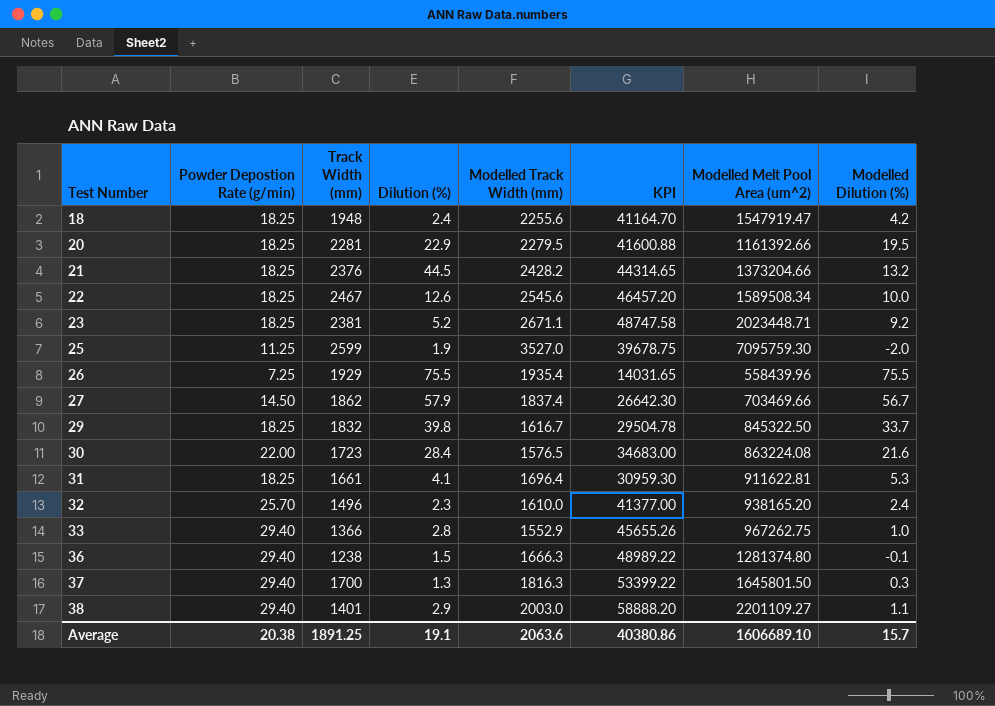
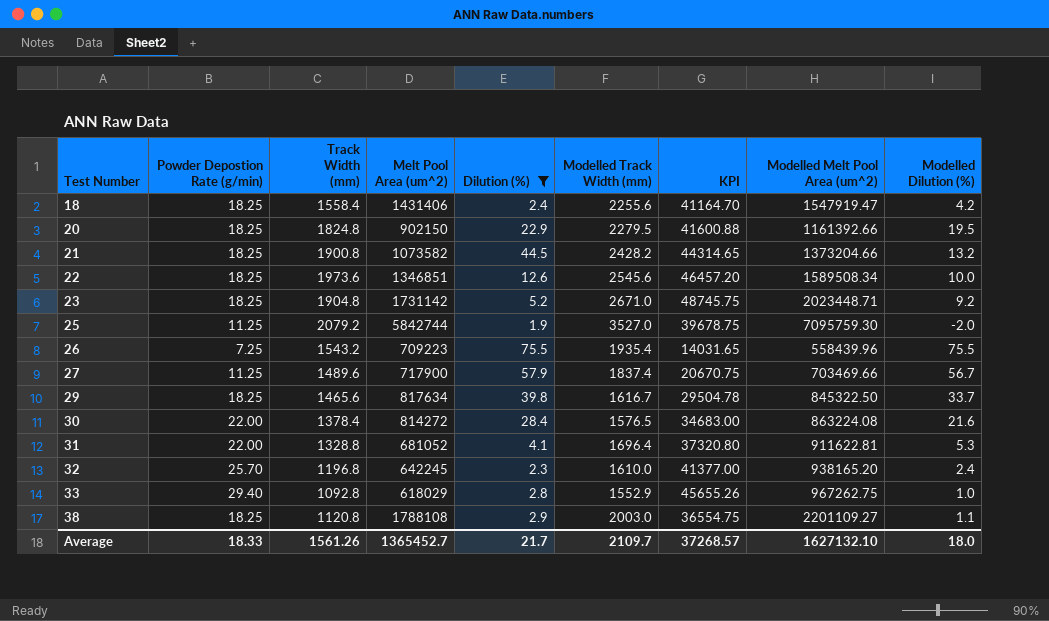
filter: none -> Dilution (%) >= 1.9
column Melt Pool Area (um^2) | position: none -> 4
18 | Track Width (mm): 1948 -> 1558.4
20 | Track Width (mm): 2281 -> 1824.8
21 | Track Width (mm): 2376 -> 1900.8
22 | Track Width (mm): 2467 -> 1973.6
23 | Track Width (mm): 2381 -> 1904.8
23 | Modelled Track Width (mm): 2671.1 -> 2671.0
23 | KPI: 48747.58 -> 48745.75
25 | Track Width (mm): 2599 -> 2079.2
26 | Track Width (mm): 1929 -> 1543.2
27 | Powder Depostion Rate (g/min): 14.50 -> 11.25
27 | Track Width (mm): 1862 -> 1489.6
27 | KPI: 26642.30 -> 20670.75
29 | Track Width (mm): 1832 -> 1465.6
30 | Track Width (mm): 1723 -> 1378.4
31 | Powder Depostion Rate (g/min): 18.25 -> 22.00
31 | Track Width (mm): 1661 -> 1328.8
31 | KPI: 30959.30 -> 37320.80
32 | Track Width (mm): 1496 -> 1196.8
33 | Track Width (mm): 1366 -> 1092.8
38 | Powder Depostion Rate (g/min): 29.40 -> 18.25
38 | Track Width (mm): 1401 -> 1120.8
38 | KPI: 58888.20 -> 36554.75
Average | Powder Depostion Rate (g/min): 20.38 -> 18.33
Average | Track Width (mm): 1891.25 -> 1561.26
Average | Dilution (%): 19.1 -> 21.7
Average | Modelled Track Width (mm): 2063.6 -> 2109.7
Average | KPI: 40380.86 -> 37268.57
Average | Modelled Melt Pool Area (um^2): 1606689.10 -> 1627132.10
Average | Modelled Dilution (%): 15.7 -> 18.0

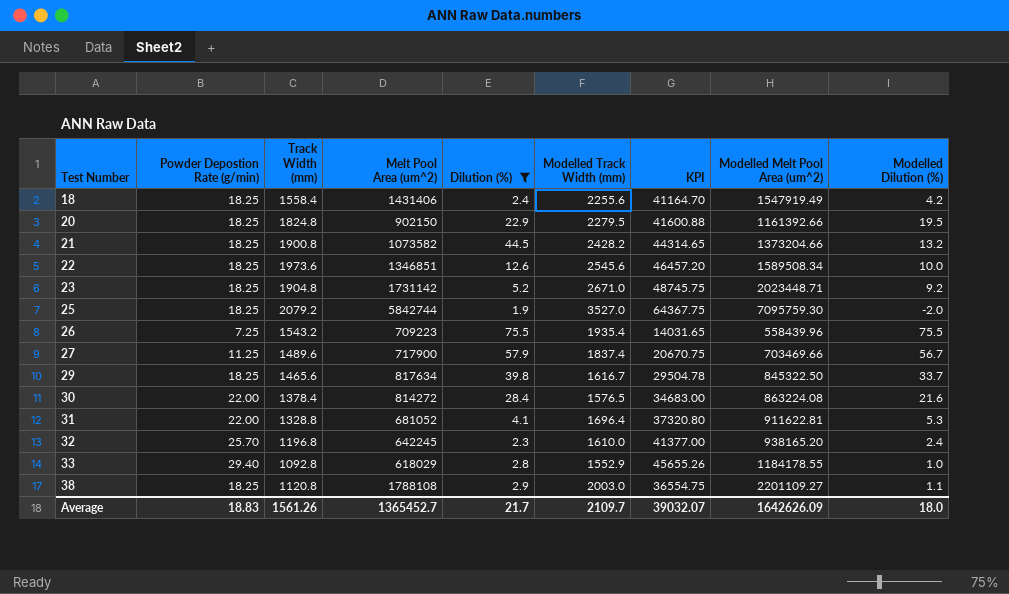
18 | Modelled Melt Pool Area (um^2): 1547919.47 -> 1547919.49
25 | Powder Depostion Rate (g/min): 11.25 -> 18.25
25 | KPI: 39678.75 -> 64367.75
33 | Modelled Melt Pool Area (um^2): 967262.75 -> 1184178.55
Average | Powder Depostion Rate (g/min): 18.33 -> 18.83
Average | KPI: 37268.57 -> 39032.07
Average | Modelled Melt Pool Area (um^2): 1627132.10 -> 1642626.09

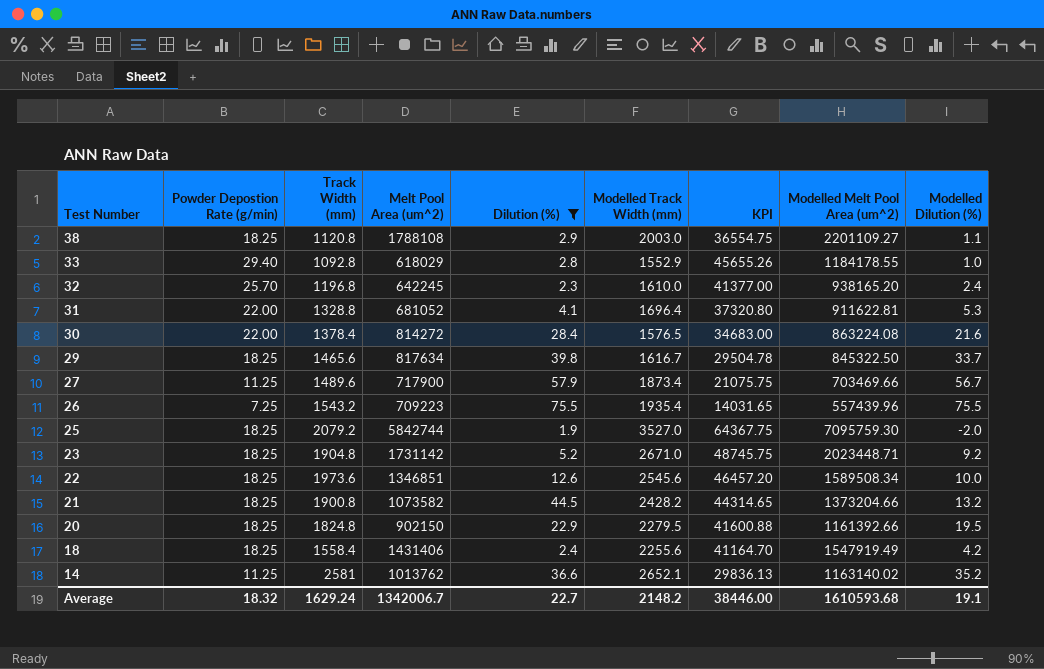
row order: Test Number ascending -> Test Number descending
27 | Modelled Track Width (mm): 1837.4 -> 1873.4
27 | KPI: 20670.75 -> 21075.75
26 | Modelled Melt Pool Area (um^2): 558439.96 -> 557439.96
row 14: none -> 11.25 | 2581 | 1013762 | 36.6 | 2652.1 | 29836.13 | 1163140.02 | 35.2
Average | Powder Depostion Rate (g/min): 18.83 -> 18.32
Average | Track Width (mm): 1561.26 -> 1629.24
Average | Melt Pool Area (um^2): 1365452.7 -> 1342006.7
Average | Dilution (%): 21.7 -> 22.7
Average | Modelled Track Width (mm): 2109.7 -> 2148.2
Average | KPI: 39032.07 -> 38446.00
Average | Modelled Melt Pool Area (um^2): 1642626.09 -> 1610593.68
Average | Modelled Dilution (%): 18.0 -> 19.1

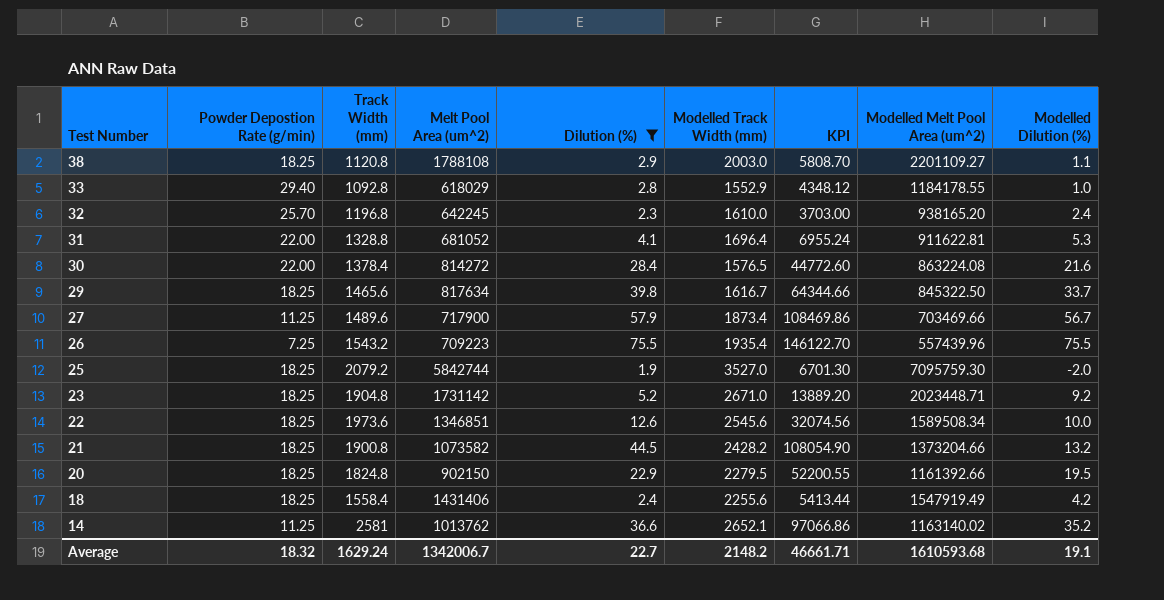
column KPI | formula: [Powder Depostion Rate (g/min)] * [Modelled Track Width (mm)] -> [Dilution (%)] * [Modelled Track Width (mm)]
Average | KPI: 38446.00 -> 46661.71

